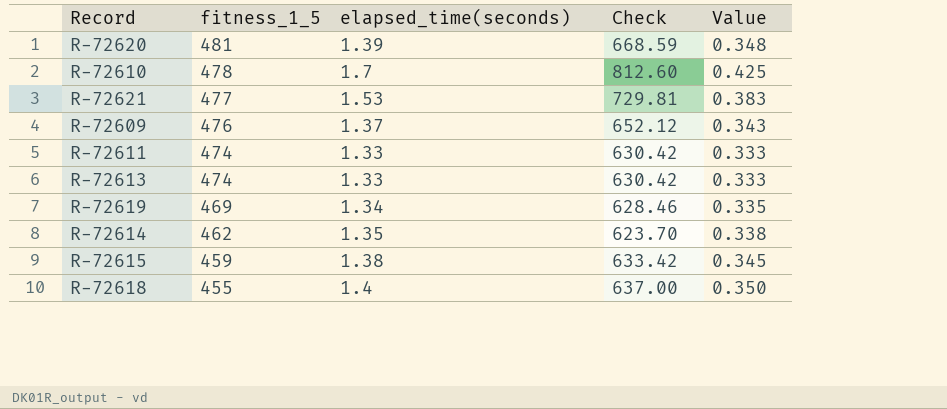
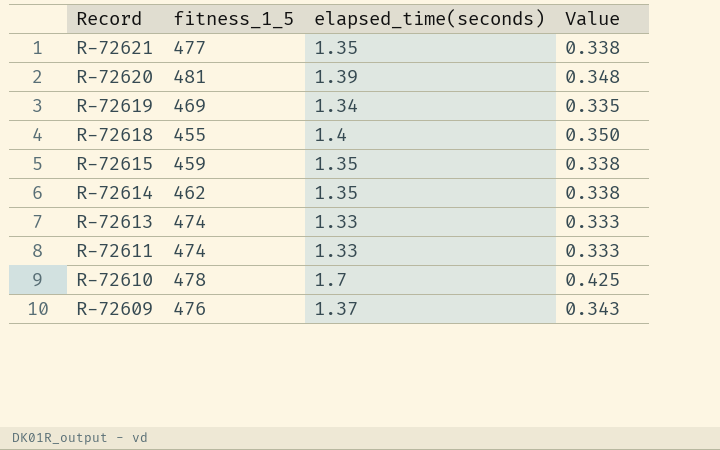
row order: fitness_1_5 descending -> Record descending
column Check | formula: [fitness_1_5] * [elapsed_time(seconds)] -> none
R-72621 | elapsed_time(seconds): 1.53 -> 1.35
R-72621 | Value: 0.383 -> 0.338
R-72615 | elapsed_time(seconds): 1.38 -> 1.35
R-72615 | Value: 0.345 -> 0.338

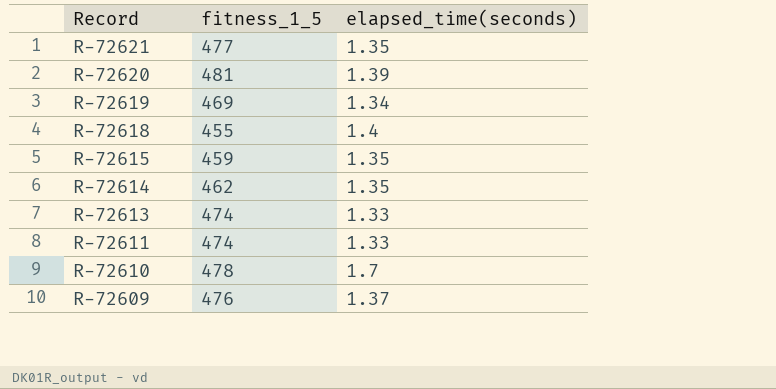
column Value | formula: [elapsed_time(seconds)] * 0.25 -> none

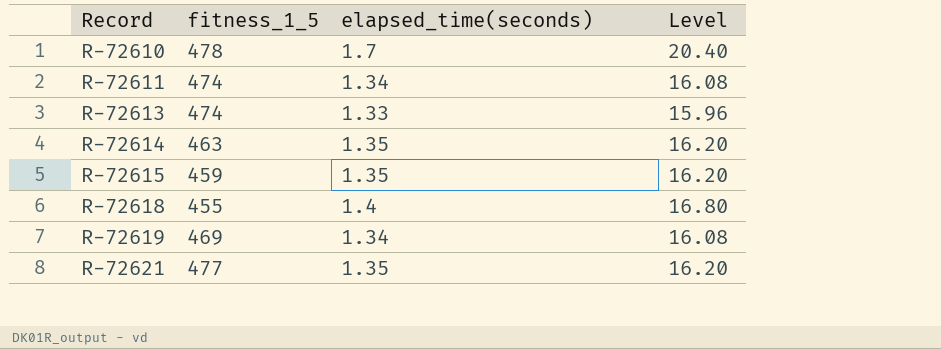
row order: Record descending -> Record ascending
column Level | formula: none -> [elapsed_time(seconds)] * 12
row R-72620: 481 | 1.39 -> none
row R-72609: 476 | 1.37 -> none
R-72611 | elapsed_time(seconds): 1.33 -> 1.34
R-72614 | fitness_1_5: 462 -> 463

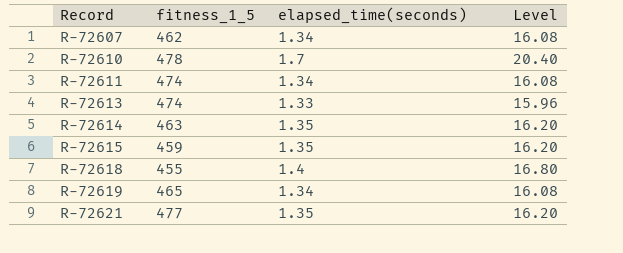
row R-72607: none -> 462 | 1.34 | 16.08
R-72619 | fitness_1_5: 469 -> 465

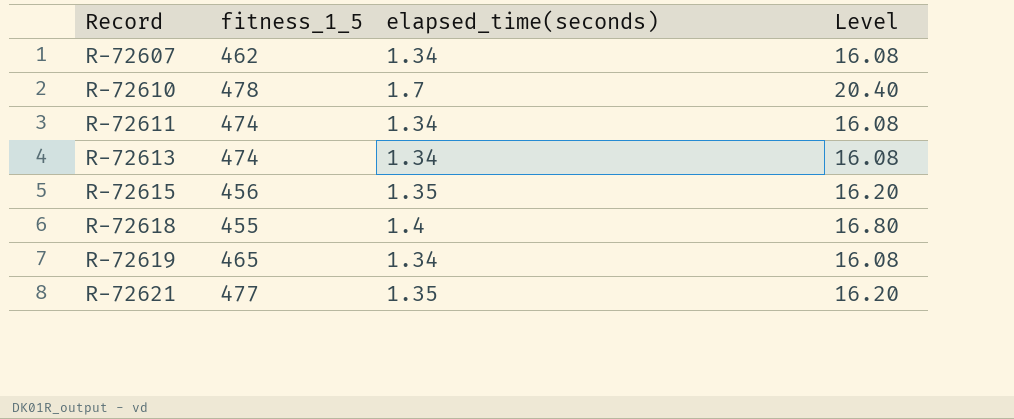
row R-72614: 463 | 1.35 | 16.20 -> none
R-72613 | elapsed_time(seconds): 1.33 -> 1.34
R-72613 | Level: 15.96 -> 16.08
R-72615 | fitness_1_5: 459 -> 456

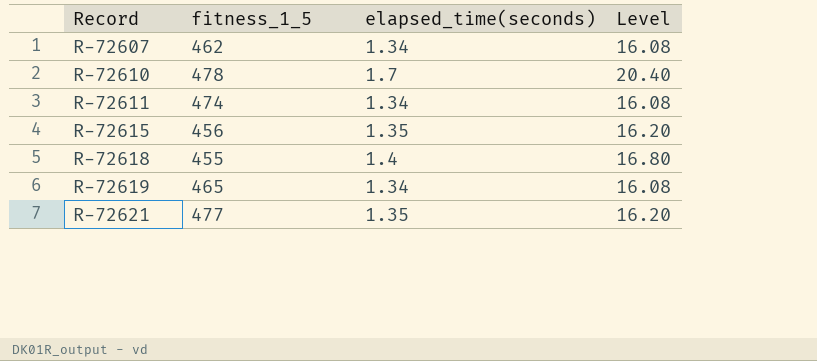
row R-72613: 474 | 1.34 | 16.08 -> none

